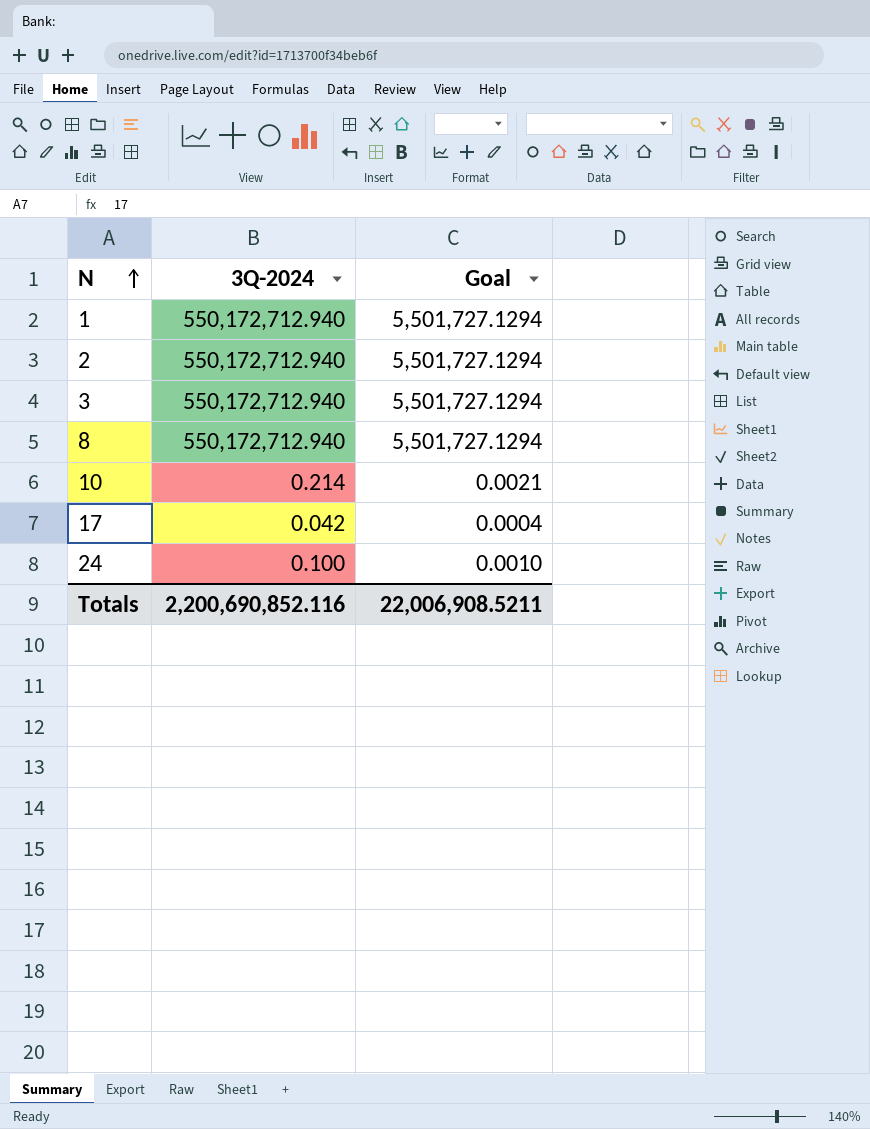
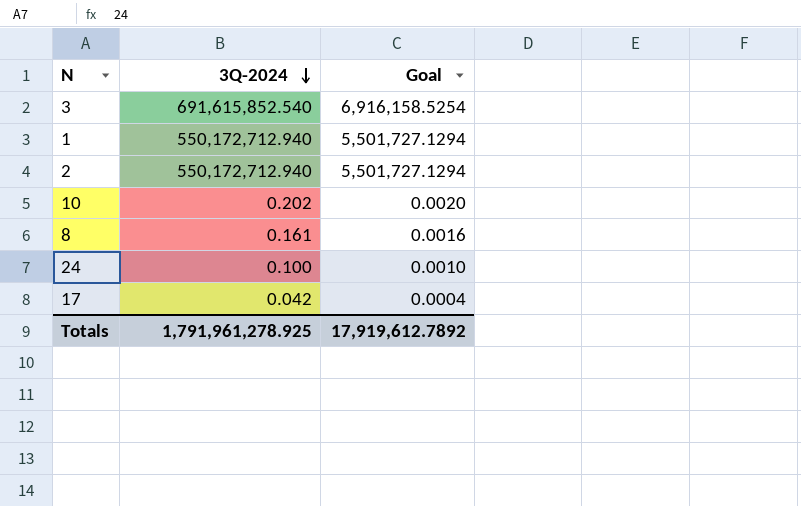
row order: N ascending -> 3Q-2024 descending
3 | 3Q-2024: 550,172,712.940 -> 691,615,852.540
3 | Goal: 5,501,727.1294 -> 6,916,158.5254
10 | 3Q-2024: 0.214 -> 0.202
10 | Goal: 0.0021 -> 0.0020
8 | 3Q-2024: 550,172,712.940 -> 0.161
8 | Goal: 5,501,727.1294 -> 0.0016
Totals | 3Q-2024: 2,200,690,852.116 -> 1,791,961,278.925
Totals | Goal: 22,006,908.5211 -> 17,919,612.7892

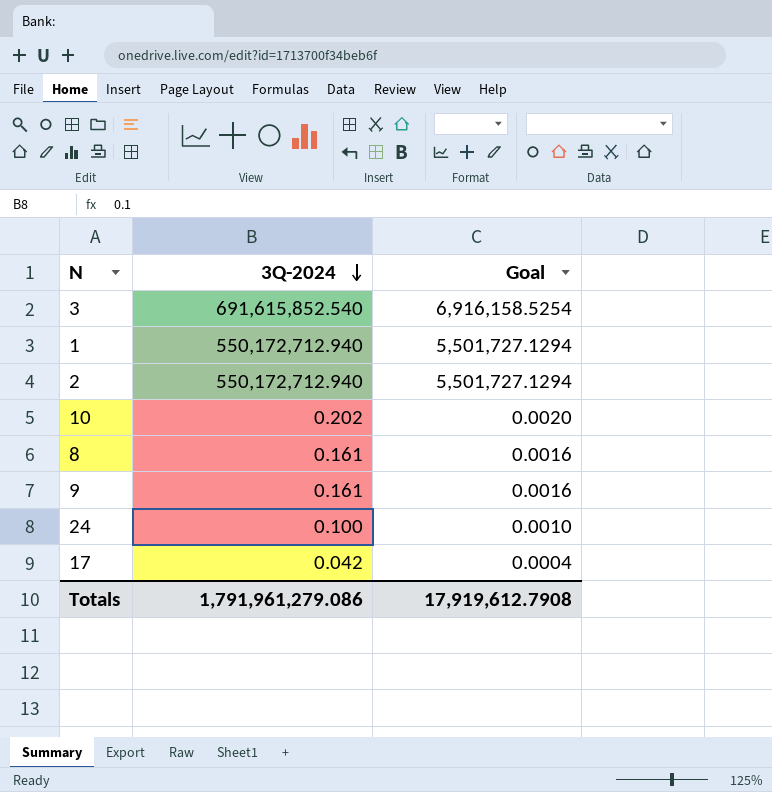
row 9: none -> 0.161 | 0.0016
Totals | 3Q-2024: 1,791,961,278.925 -> 1,791,961,279.086
Totals | Goal: 17,919,612.7892 -> 17,919,612.7908

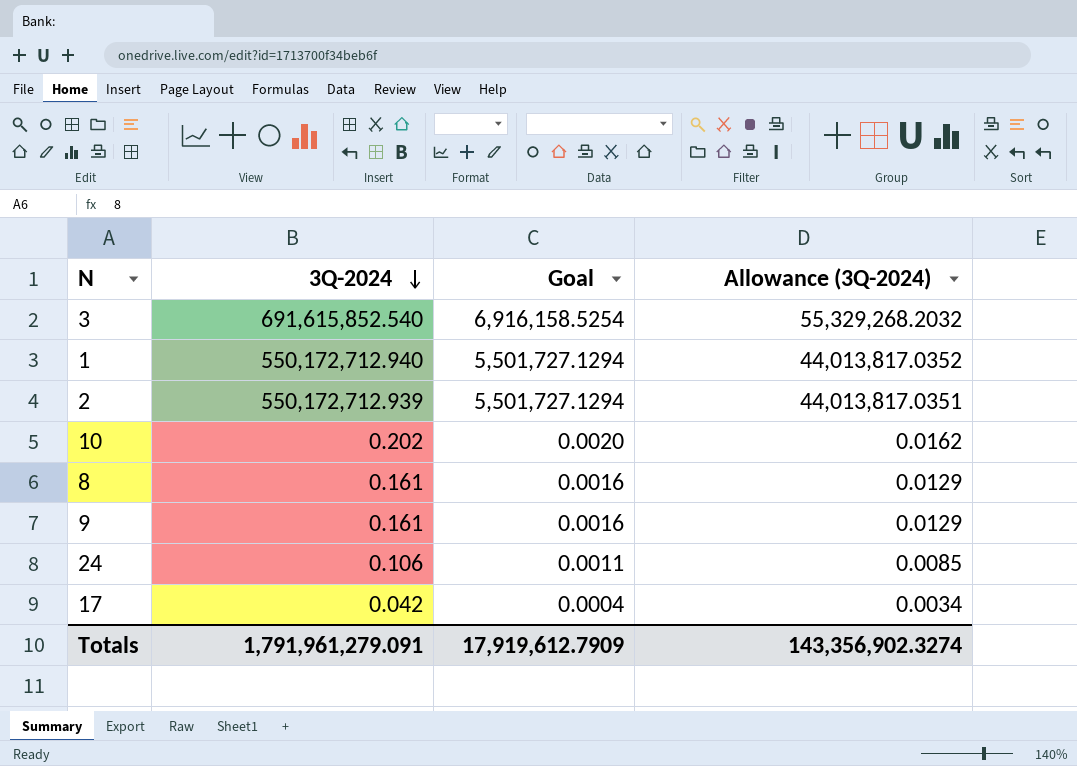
column Allowance (3Q-2024) | formula: none -> [3Q-2024] * 0.08
2 | 3Q-2024: 550,172,712.940 -> 550,172,712.939
24 | 3Q-2024: 0.100 -> 0.106
24 | Goal: 0.0010 -> 0.0011
Totals | 3Q-2024: 1,791,961,279.086 -> 1,791,961,279.091
Totals | Goal: 17,919,612.7908 -> 17,919,612.7909

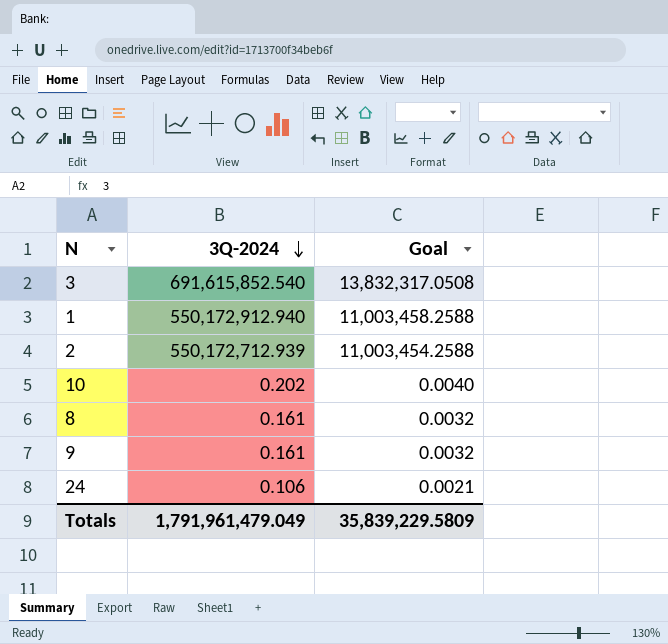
column Allowance (3Q-2024) | formula: [3Q-2024] * 0.08 -> none
column Goal | formula: [3Q-2024] * 0.01 -> [3Q-2024] * 0.02
row 17: 0.042 | 0.0004 | 0.0034 -> none
1 | 3Q-2024: 550,172,712.940 -> 550,172,912.940
Totals | 3Q-2024: 1,791,961,279.091 -> 1,791,961,479.049
Totals | Goal: 17,919,612.7909 -> 35,839,229.5809

